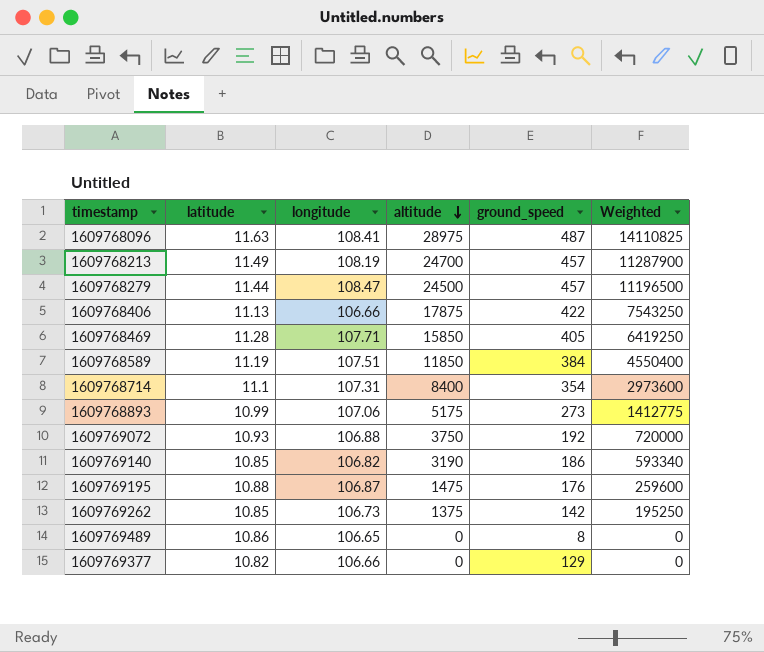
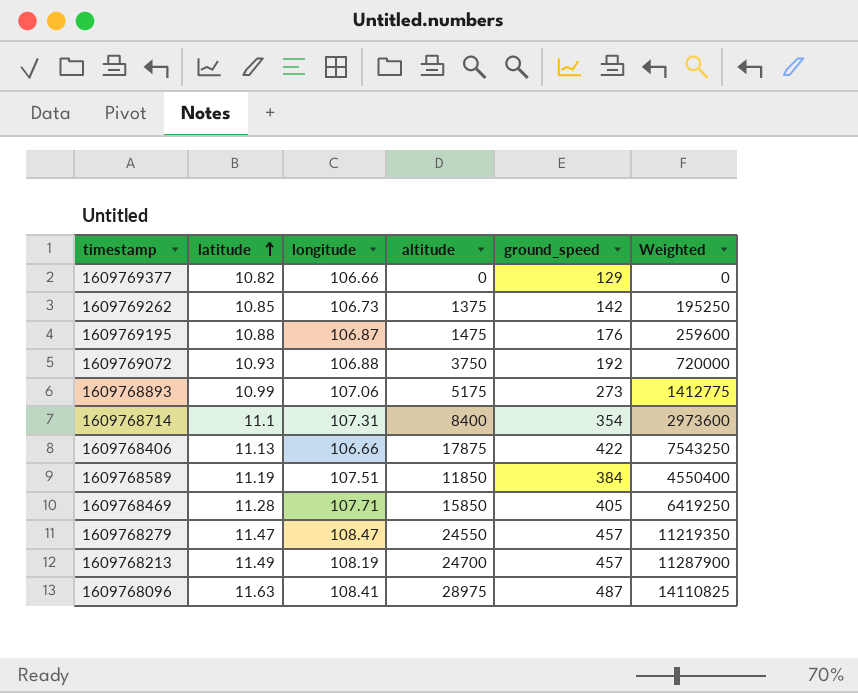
row order: altitude descending -> latitude ascending
row 1609769140: 10.85 | 106.82 | 3190 | 186 | 593340 -> none
row 1609769489: 10.86 | 106.65 | 0 | 8 | 0 -> none
1609768279 | latitude: 11.44 -> 11.47
1609768279 | altitude: 24500 -> 24550
1609768279 | Weighted: 11196500 -> 11219350

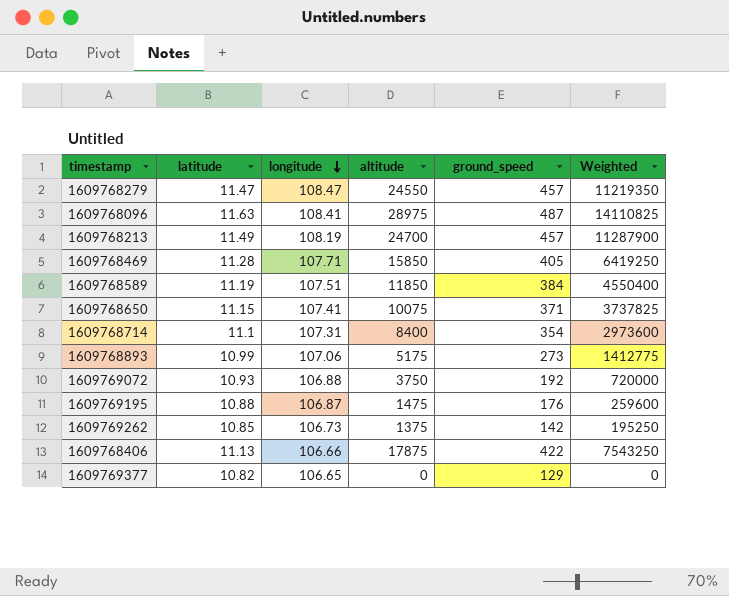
row order: latitude ascending -> longitude descending
row 1609768650: none -> 11.15 | 107.41 | 10075 | 371 | 3737825
1609769377 | longitude: 106.66 -> 106.65

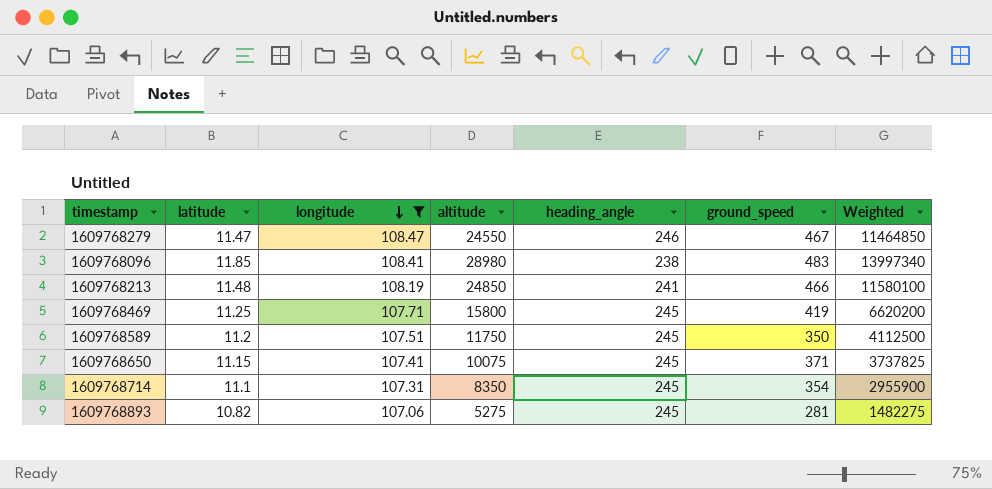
filter: none -> longitude >= 107.06
column heading_angle | position: none -> 5
1609768279 | ground_speed: 457 -> 467
1609768279 | Weighted: 11219350 -> 11464850
1609768096 | latitude: 11.63 -> 11.85
1609768096 | altitude: 28975 -> 28980
1609768096 | ground_speed: 487 -> 483
1609768096 | Weighted: 14110825 -> 13997340
1609768213 | latitude: 11.49 -> 11.48
1609768213 | altitude: 24700 -> 24850
1609768213 | ground_speed: 457 -> 466
1609768213 | Weighted: 11287900 -> 11580100
1609768469 | latitude: 11.28 -> 11.25
1609768469 | altitude: 15850 -> 15800
1609768469 | ground_speed: 405 -> 419
1609768469 | Weighted: 6419250 -> 6620200
1609768589 | latitude: 11.19 -> 11.2
1609768589 | altitude: 11850 -> 11750
1609768589 | ground_speed: 384 -> 350
1609768589 | Weighted: 4550400 -> 4112500
1609768714 | altitude: 8400 -> 8350
1609768714 | Weighted: 2973600 -> 2955900
1609768893 | latitude: 10.99 -> 10.82
1609768893 | altitude: 5175 -> 5275
1609768893 | ground_speed: 273 -> 281
1609768893 | Weighted: 1412775 -> 1482275

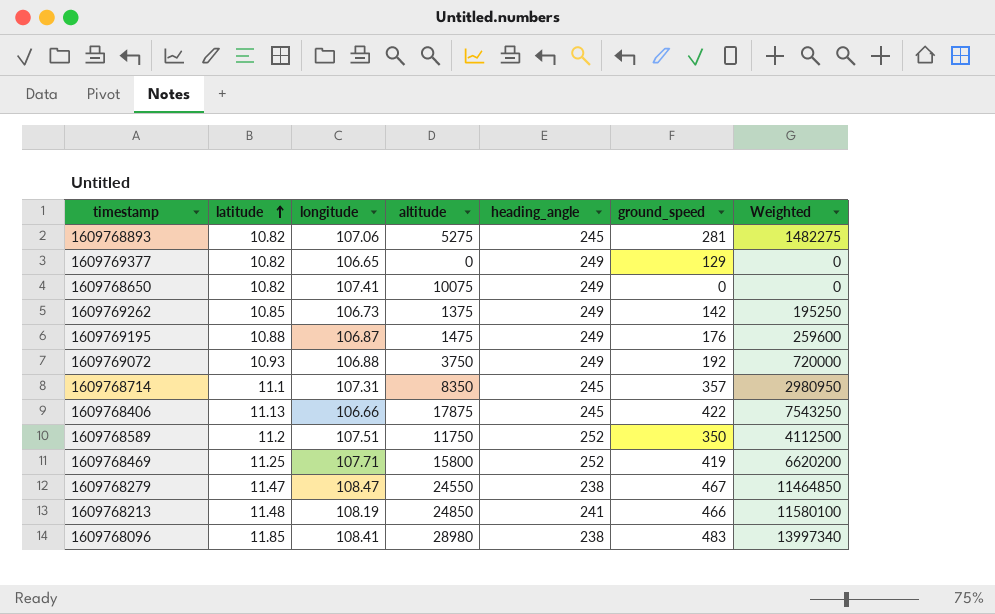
filter: longitude >= 107.06 -> none
row order: longitude descending -> latitude ascending
1609768650 | latitude: 11.15 -> 10.82
1609768650 | heading_angle: 245 -> 249
1609768650 | ground_speed: 371 -> 0
1609768650 | Weighted: 3737825 -> 0
1609768714 | ground_speed: 354 -> 357
1609768714 | Weighted: 2955900 -> 2980950
1609768589 | heading_angle: 245 -> 252
1609768469 | heading_angle: 245 -> 252
1609768279 | heading_angle: 246 -> 238

